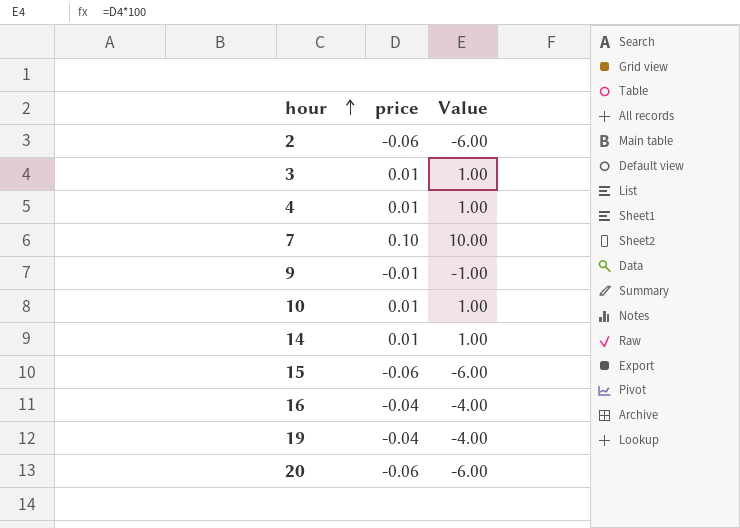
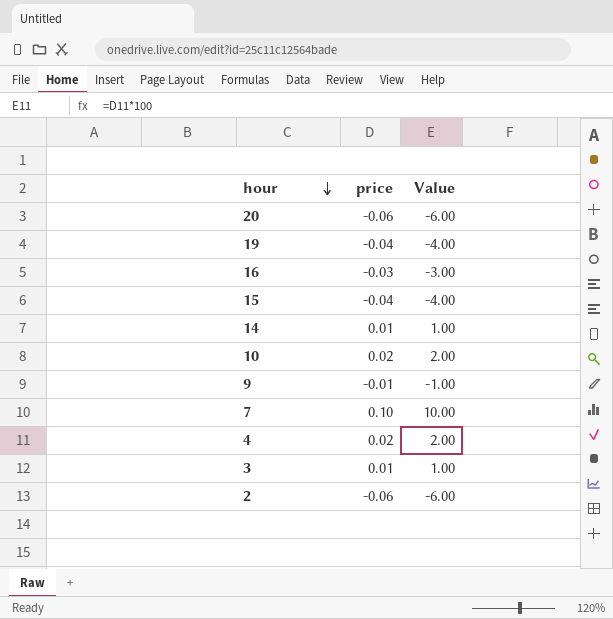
row order: hour ascending -> hour descending
16 | price: -0.04 -> -0.03
16 | Value: -4.00 -> -3.00
15 | price: -0.06 -> -0.04
15 | Value: -6.00 -> -4.00
10 | price: 0.01 -> 0.02
10 | Value: 1.00 -> 2.00
4 | price: 0.01 -> 0.02
4 | Value: 1.00 -> 2.00

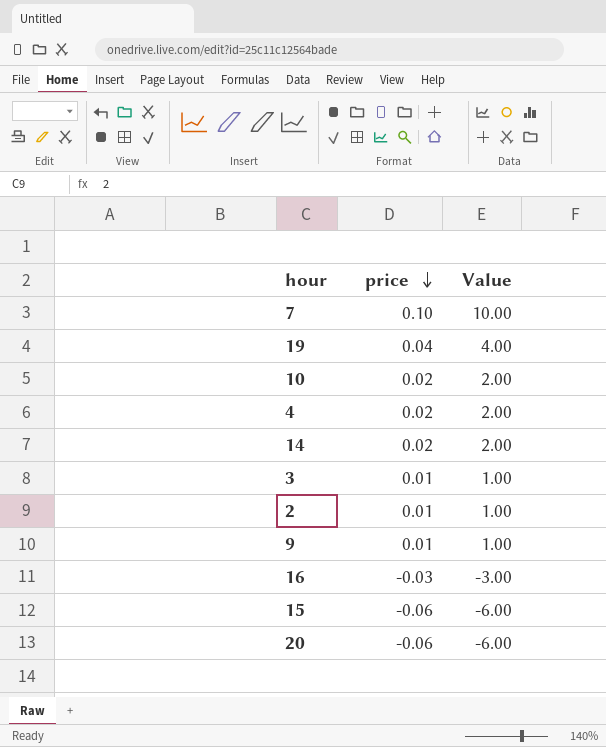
row order: hour descending -> price descending
19 | price: -0.04 -> 0.04
19 | Value: -4.00 -> 4.00
14 | price: 0.01 -> 0.02
14 | Value: 1.00 -> 2.00
2 | price: -0.06 -> 0.01
2 | Value: -6.00 -> 1.00
9 | price: -0.01 -> 0.01
9 | Value: -1.00 -> 1.00
15 | price: -0.04 -> -0.06
15 | Value: -4.00 -> -6.00

